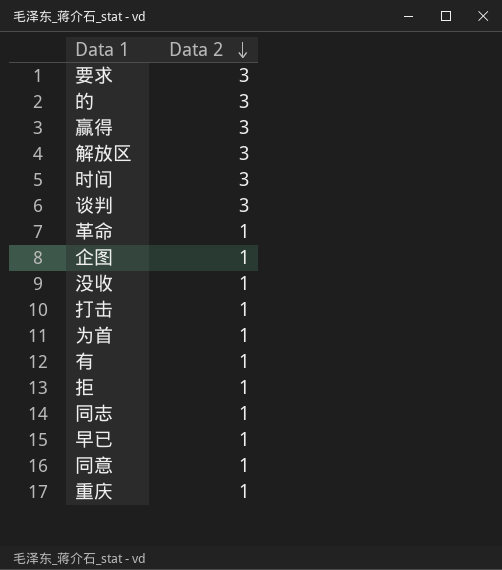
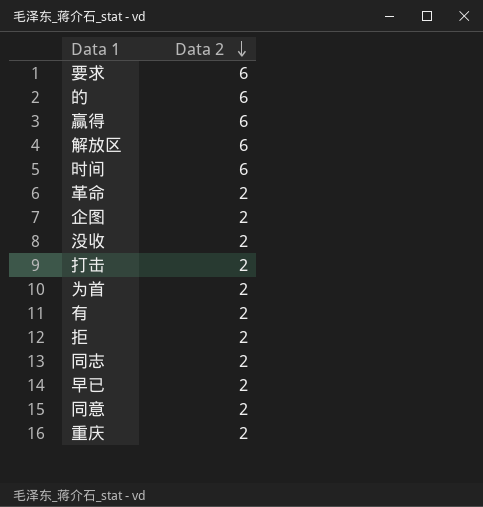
row 谈判: 3 -> none
要求 | Data 2: 3 -> 6
的 | Data 2: 3 -> 6
赢得 | Data 2: 3 -> 6
解放区 | Data 2: 3 -> 6
时间 | Data 2: 3 -> 6
革命 | Data 2: 1 -> 2
企图 | Data 2: 1 -> 2
没收 | Data 2: 1 -> 2
打击 | Data 2: 1 -> 2
为首 | Data 2: 1 -> 2
有 | Data 2: 1 -> 2
拒 | Data 2: 1 -> 2
同志 | Data 2: 1 -> 2
早已 | Data 2: 1 -> 2
同意 | Data 2: 1 -> 2
重庆 | Data 2: 1 -> 2

